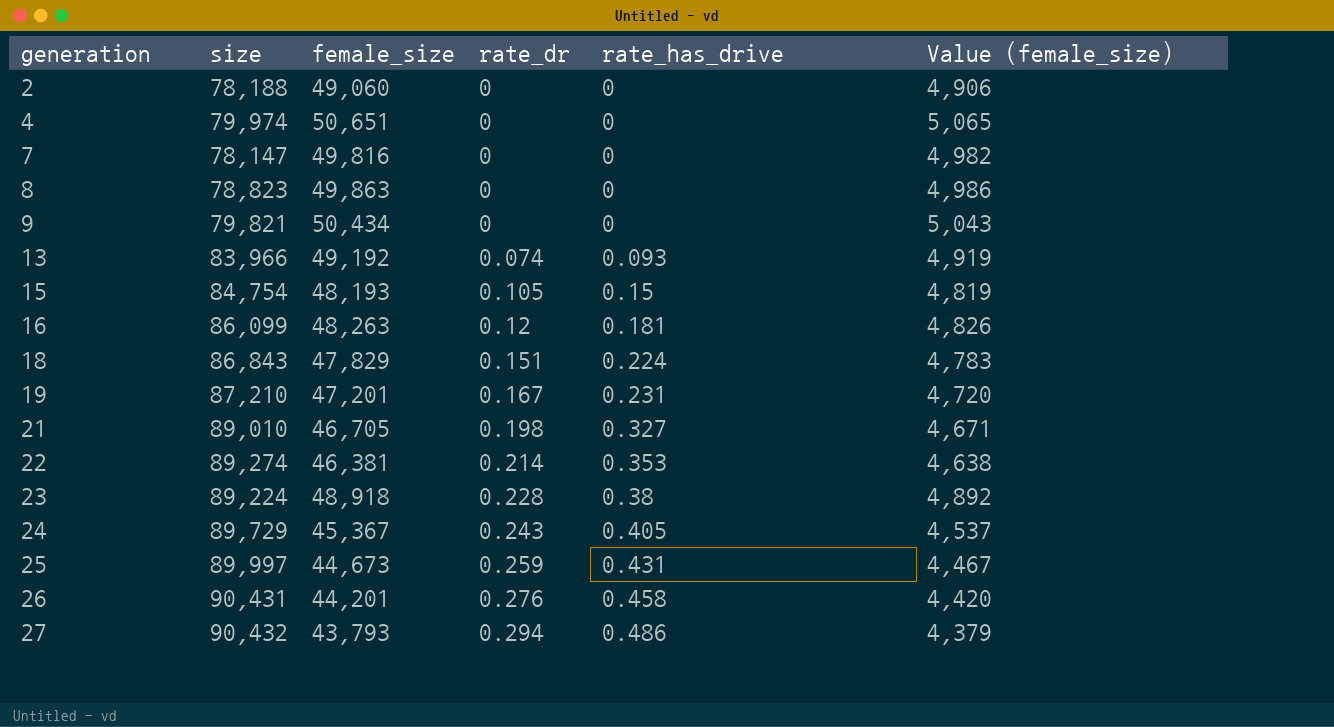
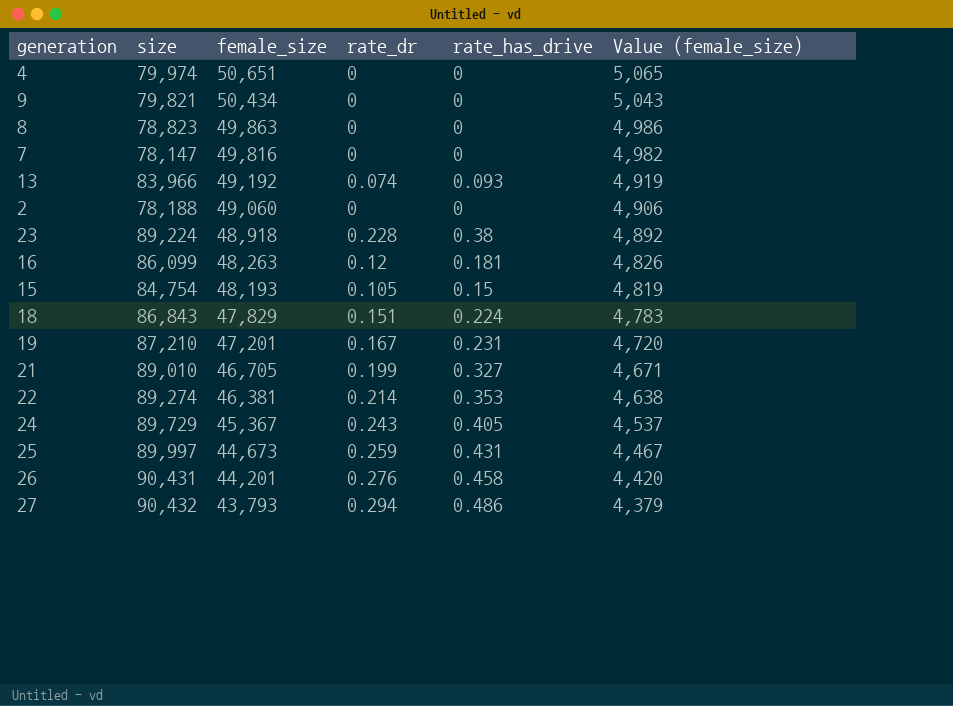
row order: generation ascending -> female_size descending
21 | rate_dr: 0.198 -> 0.199

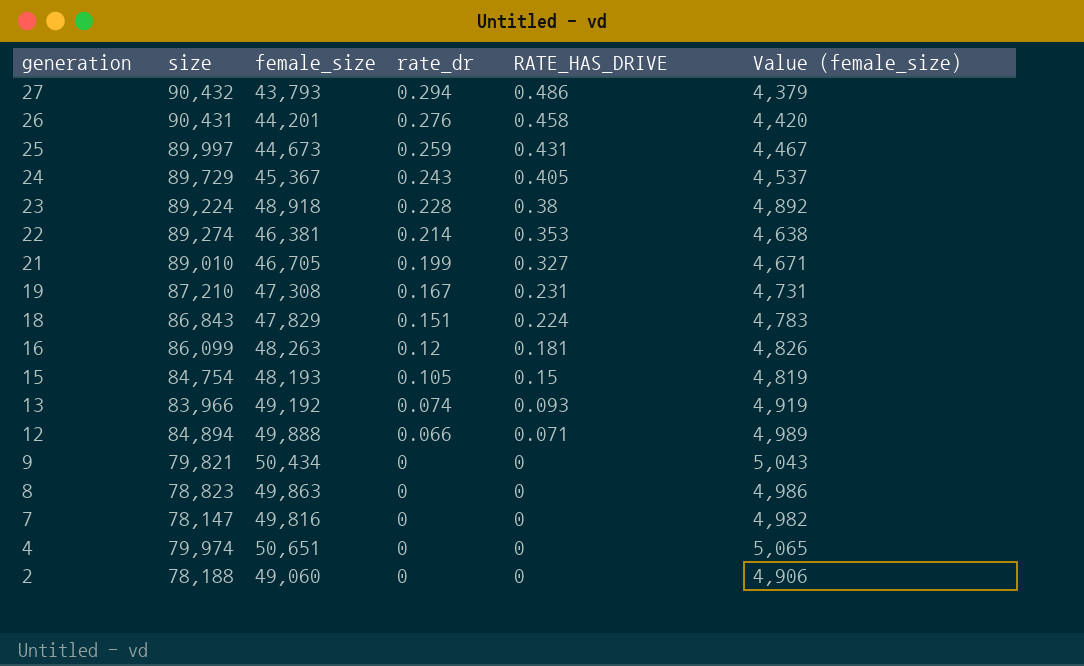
row order: female_size descending -> generation descending
column name: rate_has_drive -> RATE_HAS_DRIVE
19 | female_size: 47,201 -> 47,308
19 | Value (female_size): 4,720 -> 4,731
row 12: none -> 84,894 | 49,888 | 0.066 | 0.071 | 4,989

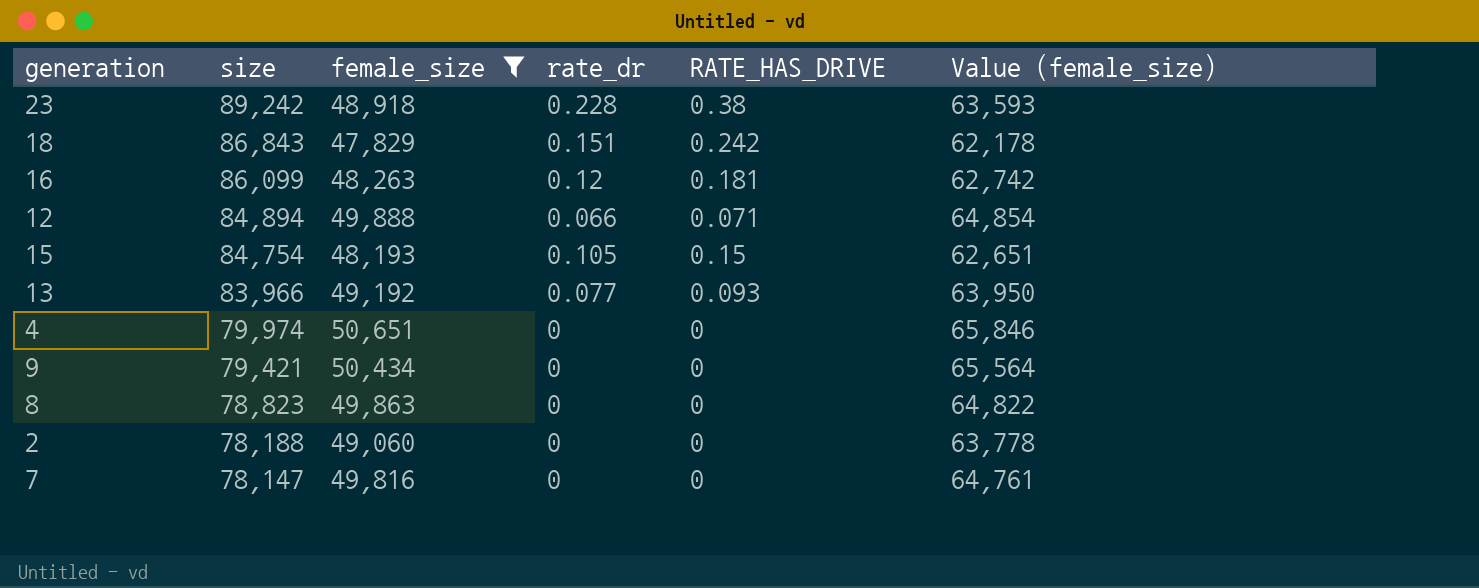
filter: none -> female_size >= 47,829
row order: generation descending -> size descending
column Value (female_size) | formula: [female_size] * 0.1 -> [female_size] * 1.3
23 | size: 89,224 -> 89,242
18 | RATE_HAS_DRIVE: 0.224 -> 0.242
13 | rate_dr: 0.074 -> 0.077
9 | size: 79,821 -> 79,421

